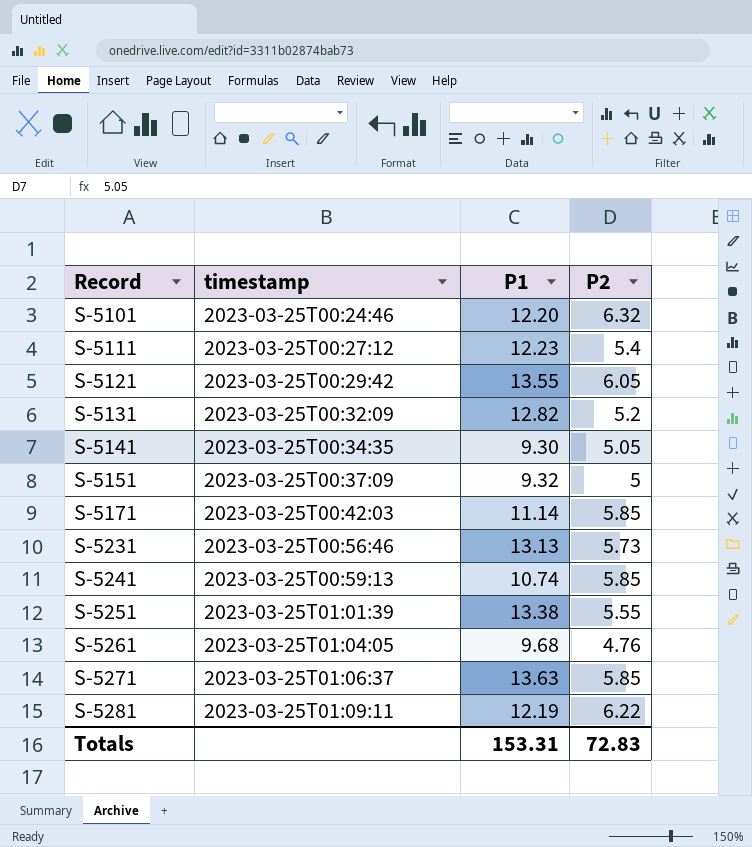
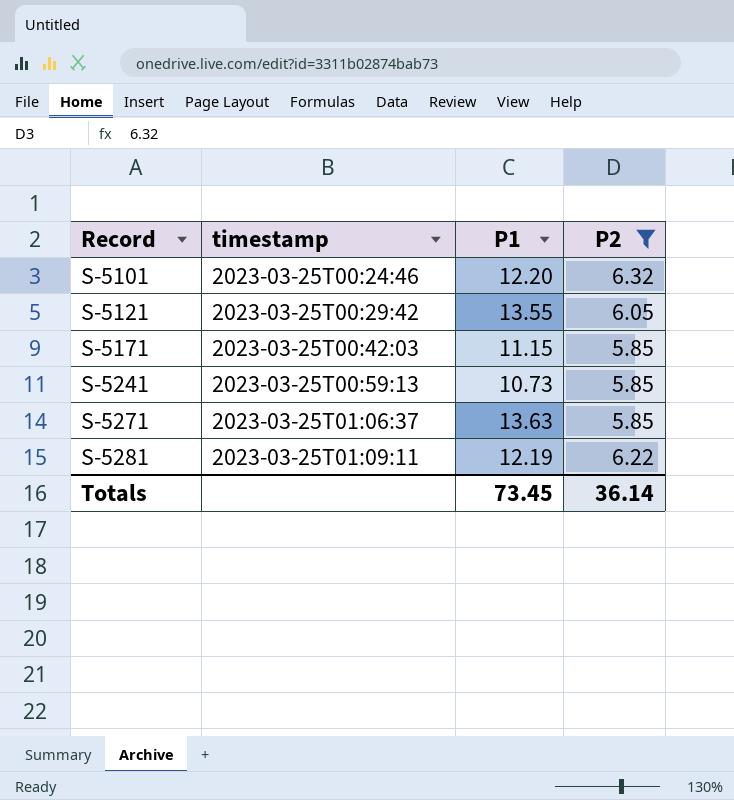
filter: none -> P2 >= 5.85
S-5171 | P1: 11.14 -> 11.15
S-5241 | P1: 10.74 -> 10.73
Totals | P1: 153.31 -> 73.45
Totals | P2: 72.83 -> 36.14

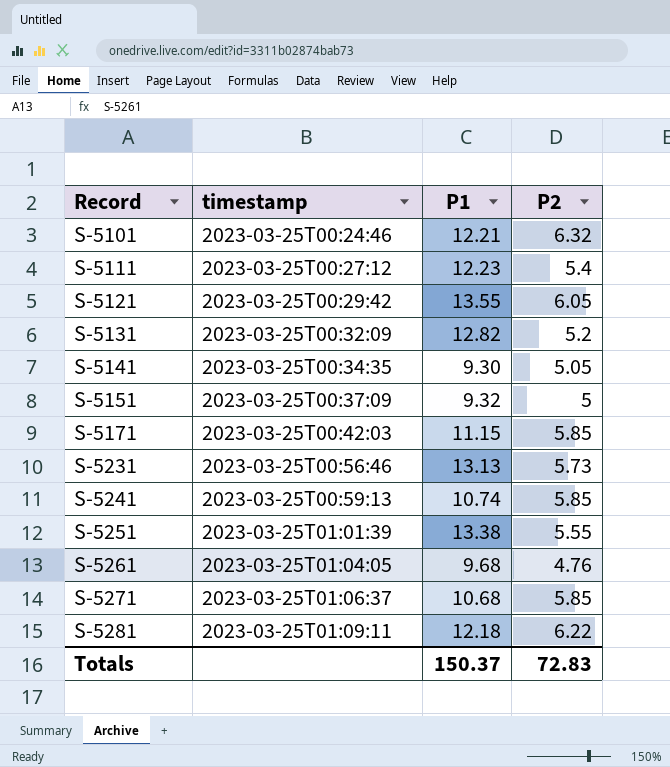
filter: P2 >= 5.85 -> none
S-5101 | P1: 12.20 -> 12.21
S-5241 | P1: 10.73 -> 10.74
S-5271 | P1: 13.63 -> 10.68
S-5281 | P1: 12.19 -> 12.18
Totals | P1: 73.45 -> 150.37
Totals | P2: 36.14 -> 72.83

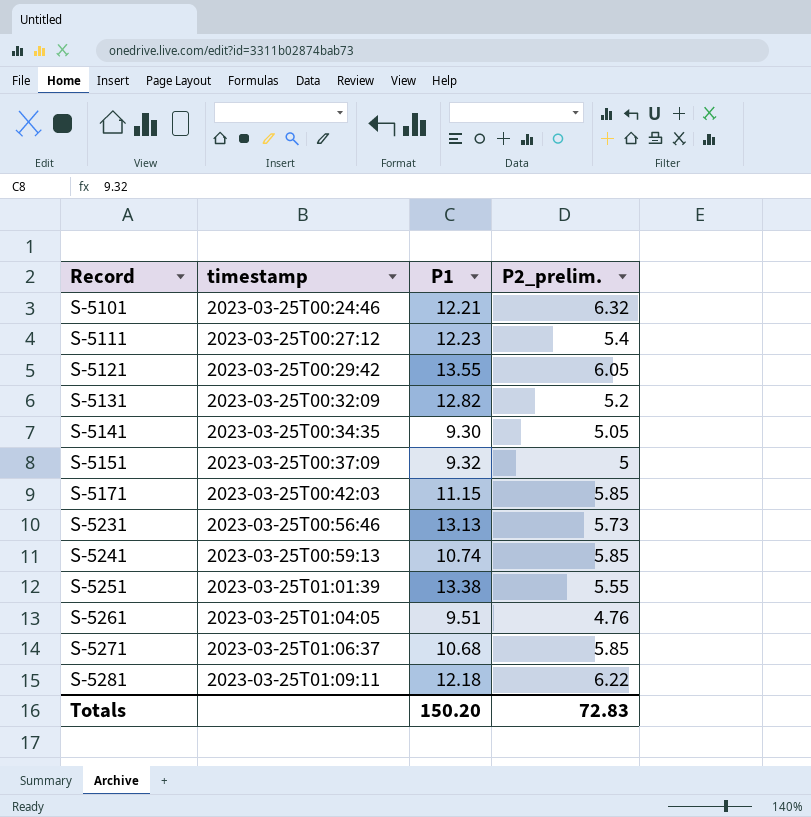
column name: P2 -> P2_prelim.
S-5261 | P1: 9.68 -> 9.51
Totals | P1: 150.37 -> 150.20

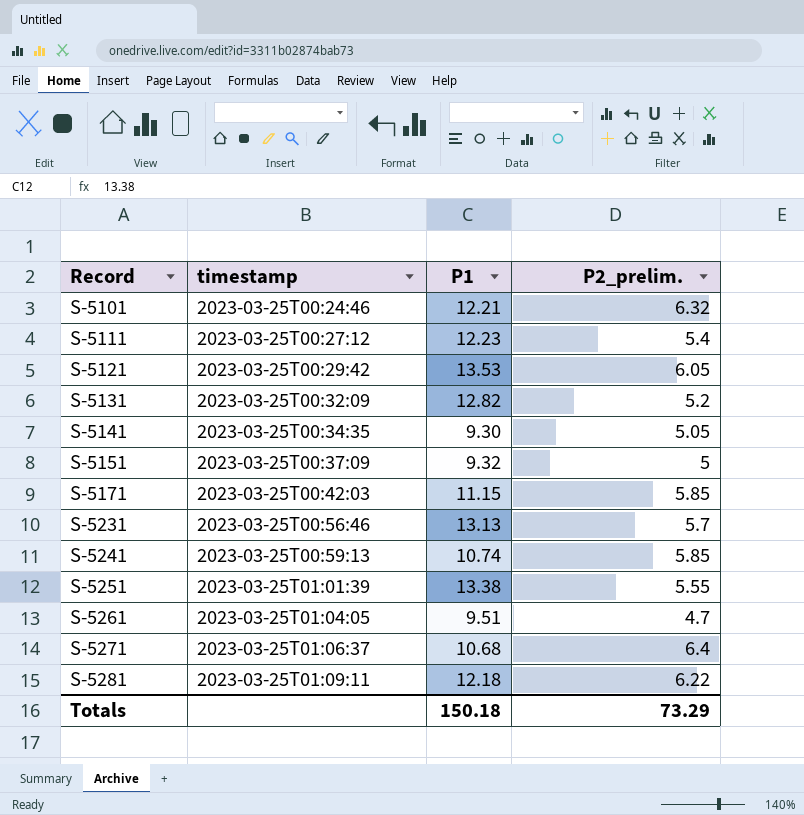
S-5121 | P1: 13.55 -> 13.53
S-5231 | P2_prelim.: 5.73 -> 5.7
S-5261 | P2_prelim.: 4.76 -> 4.7
S-5271 | P2_prelim.: 5.85 -> 6.4
Totals | P1: 150.20 -> 150.18
Totals | P2_prelim.: 72.83 -> 73.29

